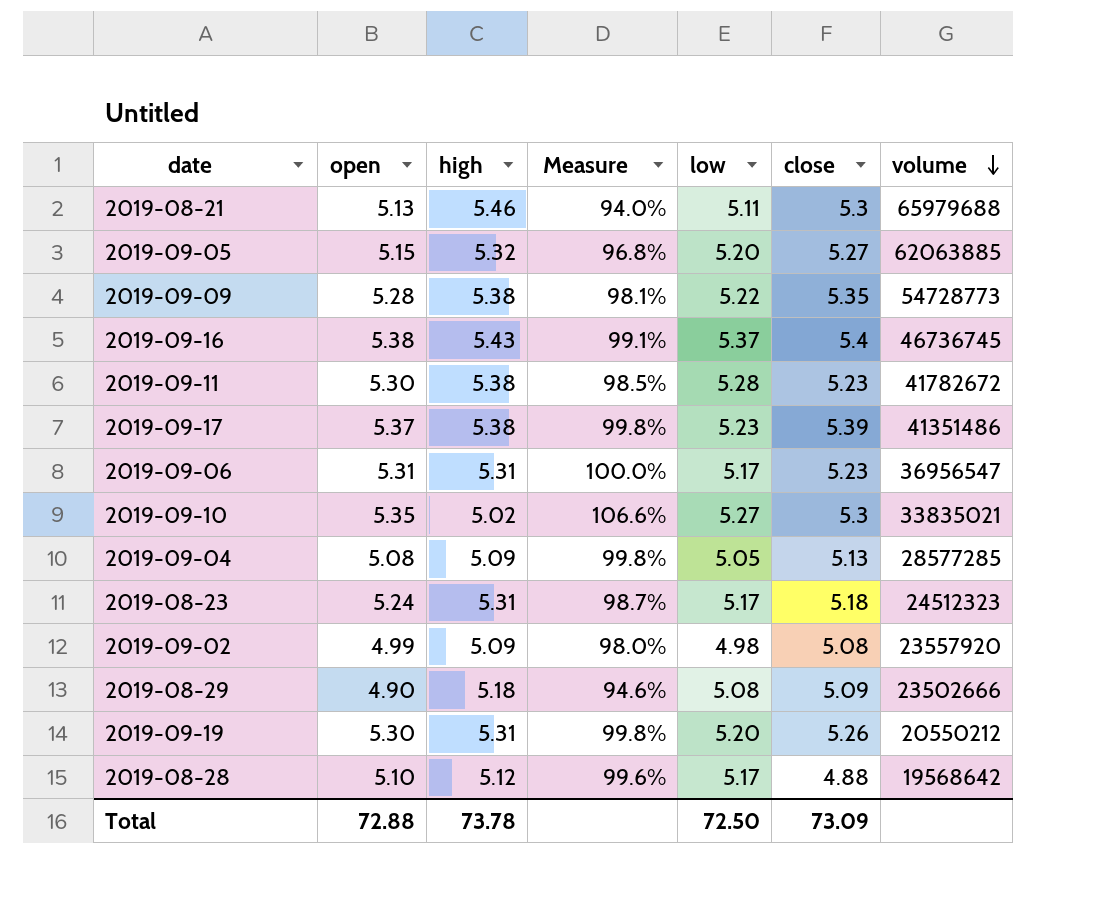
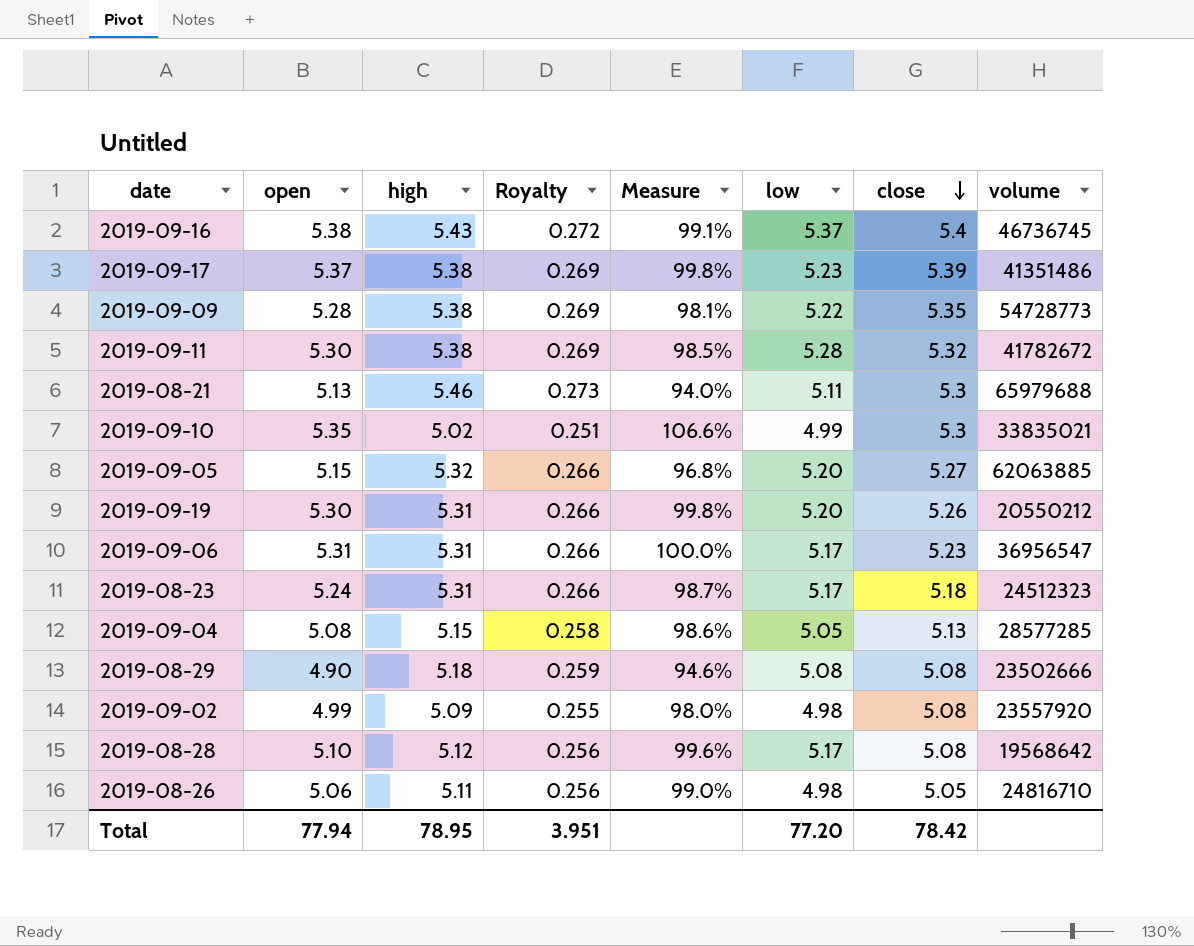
row order: volume descending -> close descending
column Royalty | formula: none -> [high] * 0.05
2019-09-11 | close: 5.23 -> 5.32
2019-09-10 | low: 5.27 -> 4.99
2019-09-04 | high: 5.09 -> 5.15
2019-09-04 | Measure: 99.8% -> 98.6%
2019-08-29 | close: 5.09 -> 5.08
2019-08-28 | close: 4.88 -> 5.08
row 2019-08-26: none -> 5.06 | 5.11 | 0.256 | 99.0% | 4.98 | 5.05 | 24816710
Total | open: 72.88 -> 77.94
Total | high: 73.78 -> 78.95
Total | low: 72.50 -> 77.20
Total | close: 73.09 -> 78.42

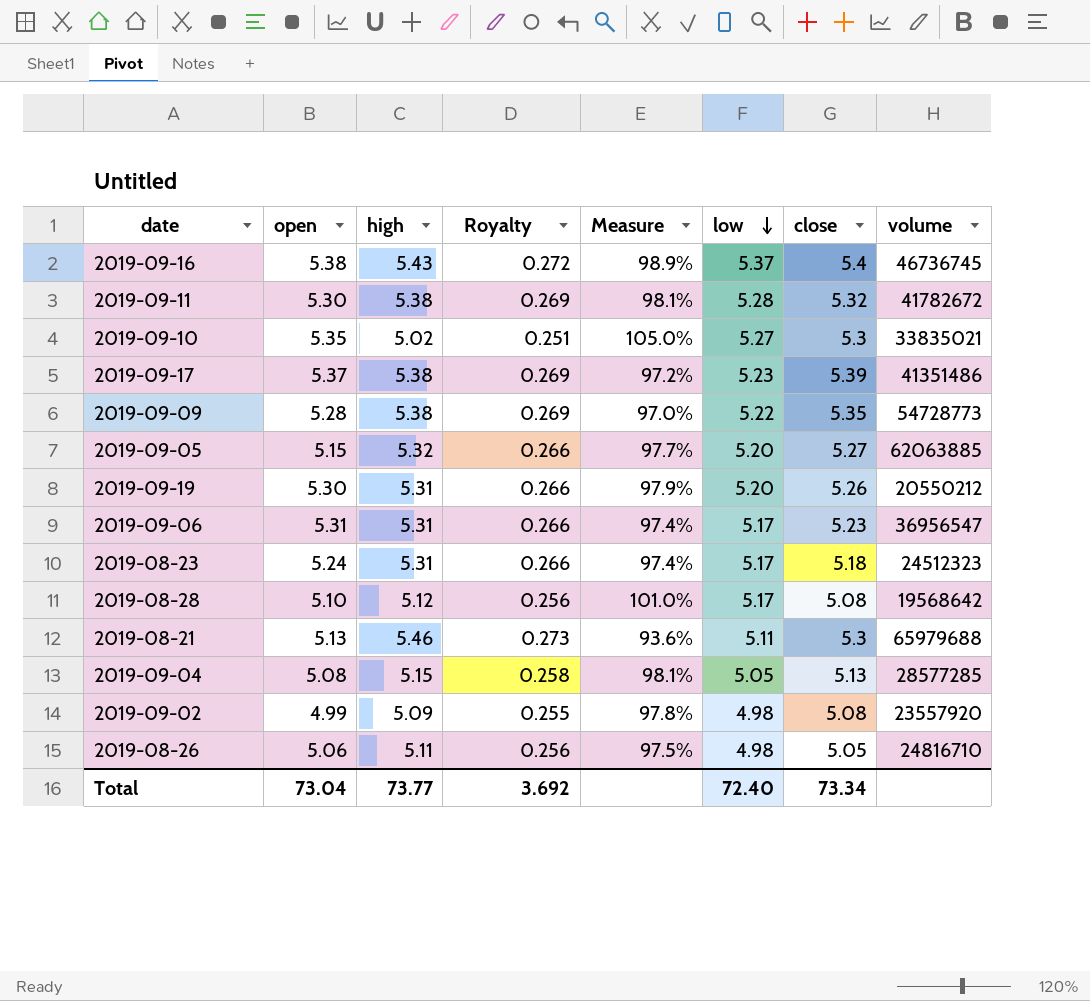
row order: close descending -> low descending
column Measure | formula: [open] / [high] -> [low] / [high]
row 2019-08-29: 4.90 | 5.18 | 0.259 | 94.6% | 5.08 | 5.08 | 23502666 -> none
2019-09-10 | low: 4.99 -> 5.27
Total | open: 77.94 -> 73.04
Total | high: 78.95 -> 73.77
Total | Royalty: 3.951 -> 3.692
Total | low: 77.20 -> 72.40
Total | close: 78.42 -> 73.34

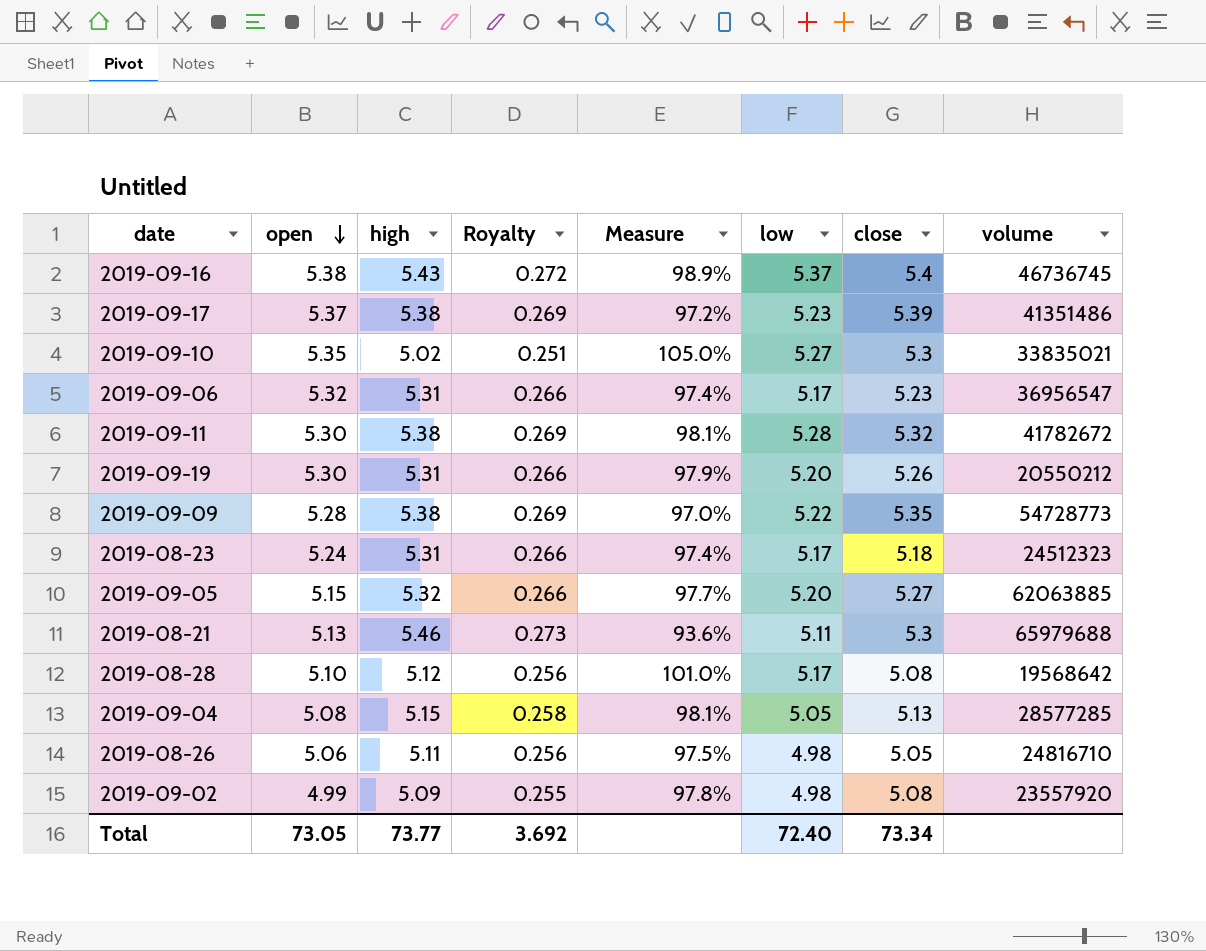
row order: low descending -> open descending
2019-09-06 | open: 5.31 -> 5.32
Total | open: 73.04 -> 73.05

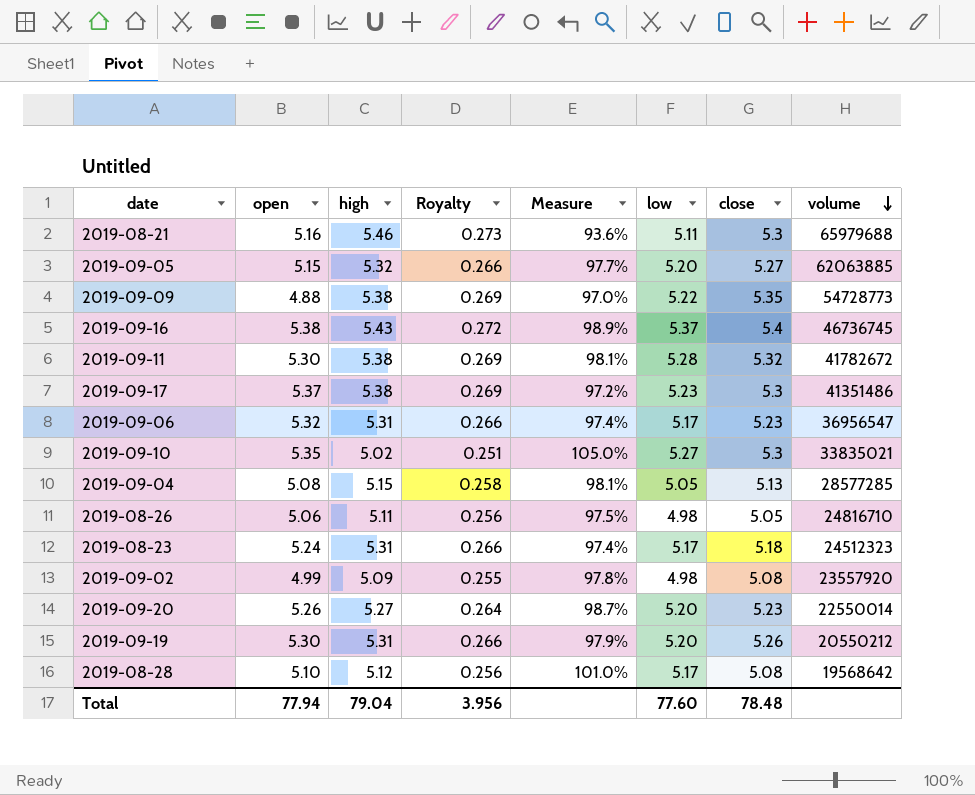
row order: open descending -> volume descending
2019-08-21 | open: 5.13 -> 5.16
2019-09-09 | open: 5.28 -> 4.88
2019-09-17 | close: 5.39 -> 5.3
row 2019-09-20: none -> 5.26 | 5.27 | 0.264 | 98.7% | 5.20 | 5.23 | 22550014
Total | open: 73.05 -> 77.94
Total | high: 73.77 -> 79.04
Total | Royalty: 3.692 -> 3.956
Total | low: 72.40 -> 77.60
Total | close: 73.34 -> 78.48

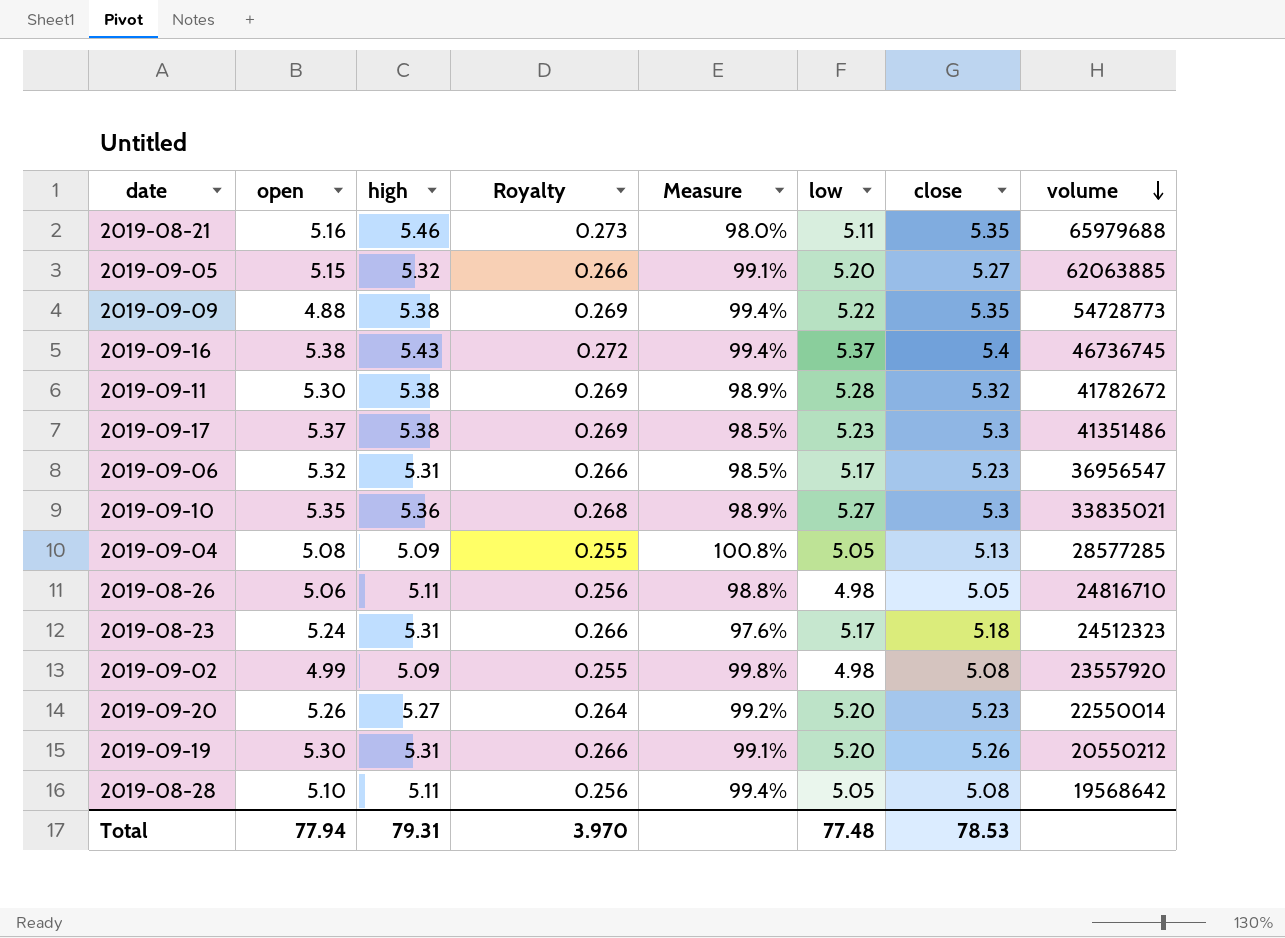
column Measure | formula: [low] / [high] -> [close] / [high]
2019-08-21 | close: 5.3 -> 5.35
2019-09-10 | high: 5.02 -> 5.36
2019-09-10 | Royalty: 0.251 -> 0.268
2019-09-04 | high: 5.15 -> 5.09
2019-09-04 | Royalty: 0.258 -> 0.255
2019-08-28 | high: 5.12 -> 5.11
2019-08-28 | low: 5.17 -> 5.05
Total | high: 79.04 -> 79.31
Total | Royalty: 3.956 -> 3.970
Total | low: 77.60 -> 77.48
Total | close: 78.48 -> 78.53

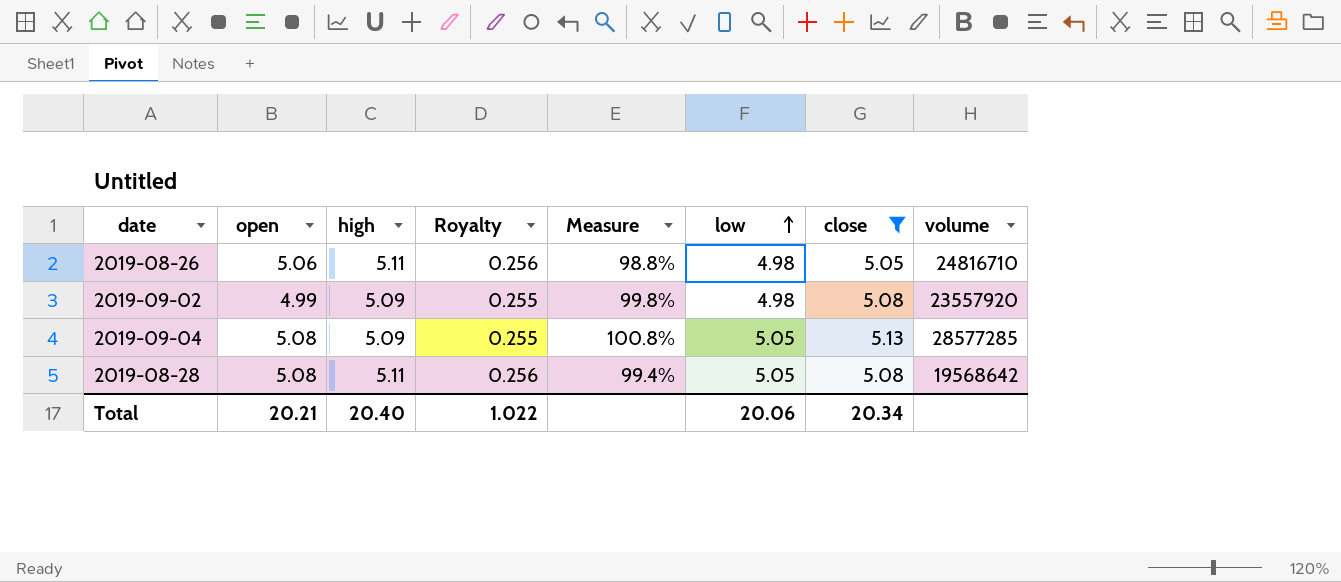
filter: none -> close <= 5.13
row order: volume descending -> low ascending
2019-08-28 | open: 5.10 -> 5.08
Total | open: 77.94 -> 20.21
Total | high: 79.31 -> 20.40
Total | Royalty: 3.970 -> 1.022
Total | low: 77.48 -> 20.06
Total | close: 78.53 -> 20.34

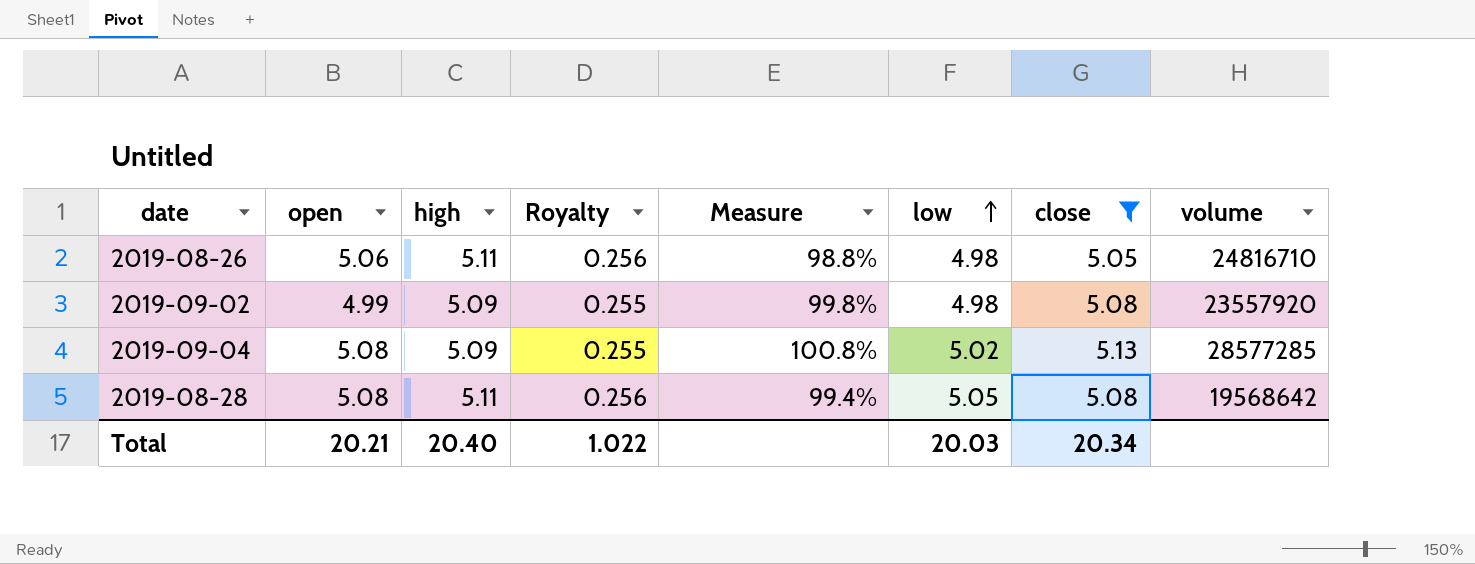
2019-09-04 | low: 5.05 -> 5.02
Total | low: 20.06 -> 20.03

